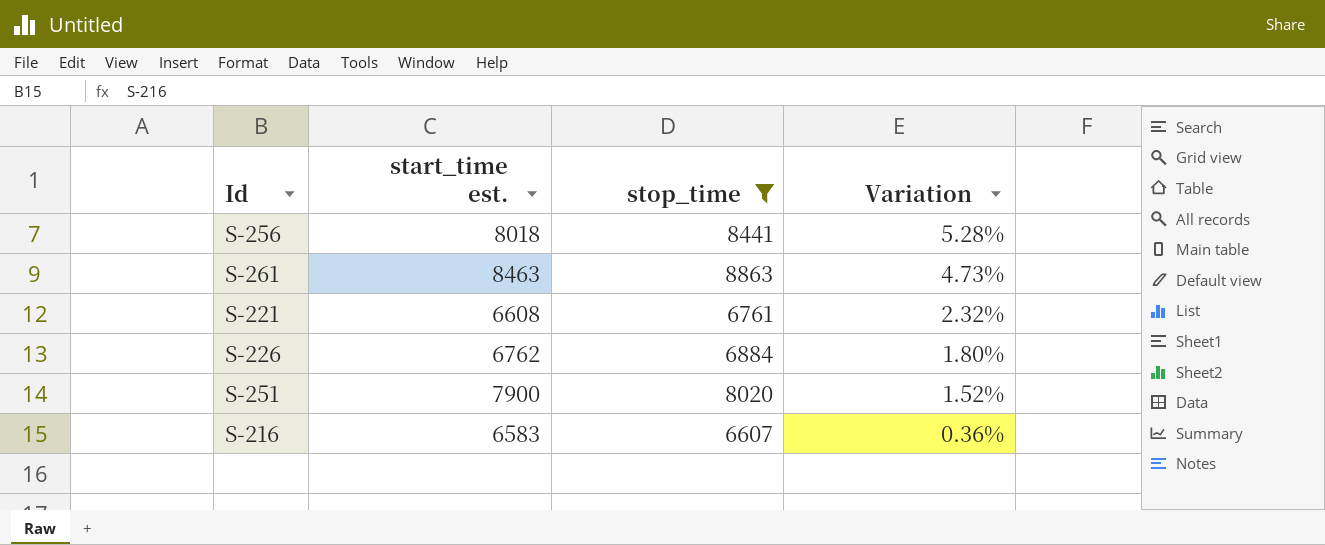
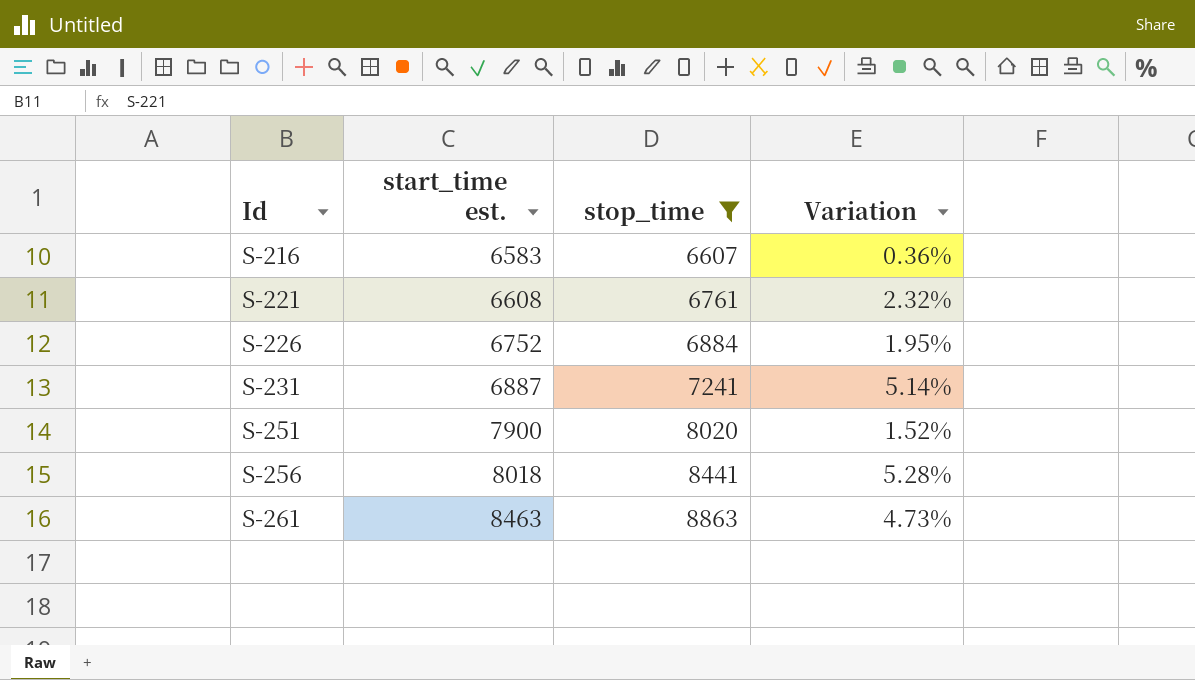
row order: Variation descending -> Id ascending
S-226 | start_time est.: 6762 -> 6752
S-226 | Variation: 1.80% -> 1.95%
row S-231: none -> 6887 | 7241 | 5.14%

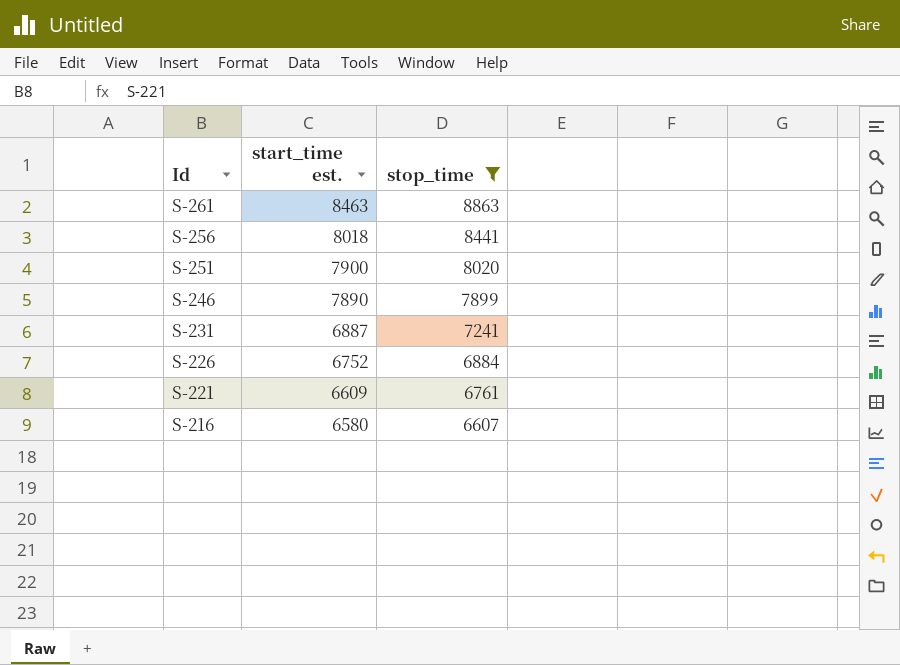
row order: Id ascending -> Id descending
column Variation | formula: ([stop_time] - [start_time est.]) / [start_time est.] -> none
row S-246: none -> 7890 | 7899
S-221 | start_time est.: 6608 -> 6609
S-216 | start_time est.: 6583 -> 6580

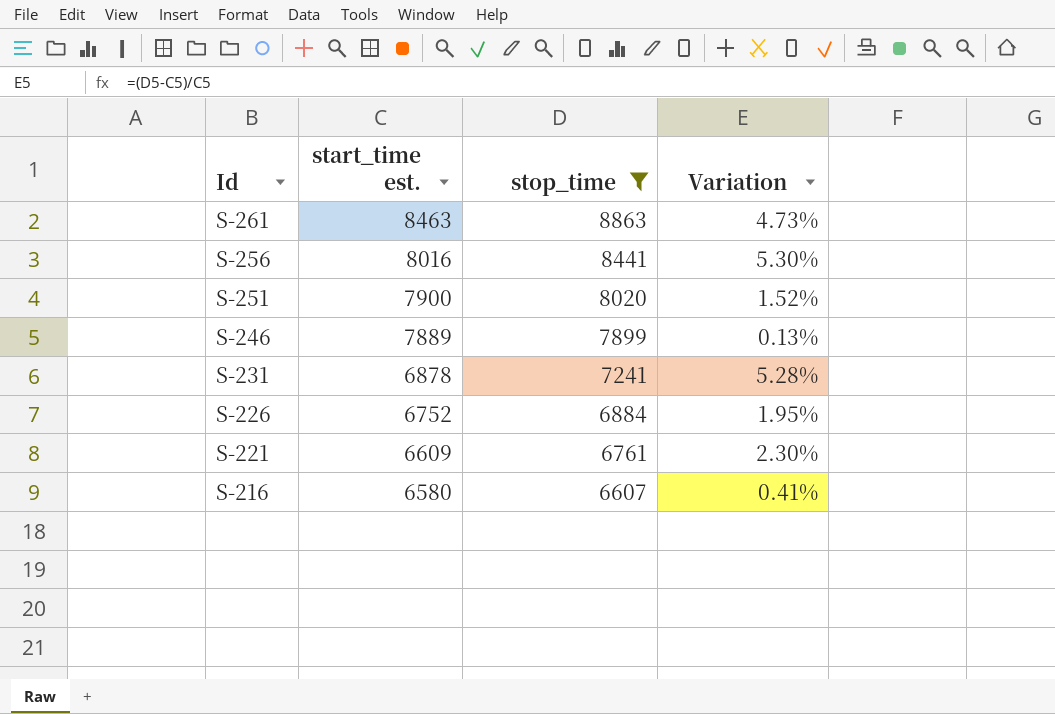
column Variation | formula: none -> ([stop_time] - [start_time est.]) / [start_time est.]
S-256 | start_time est.: 8018 -> 8016
S-246 | start_time est.: 7890 -> 7889
S-231 | start_time est.: 6887 -> 6878

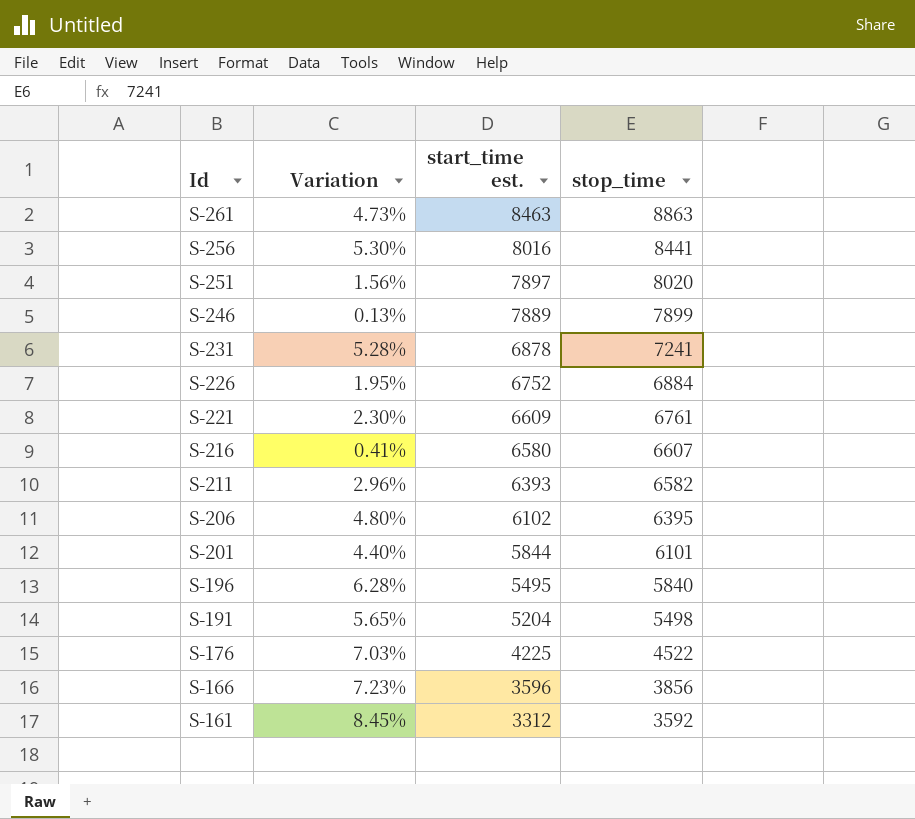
filter: stop_time >= 6607 -> none
column Variation | position: 4 -> 2
S-251 | Variation: 1.52% -> 1.56%
S-251 | start_time est.: 7900 -> 7897

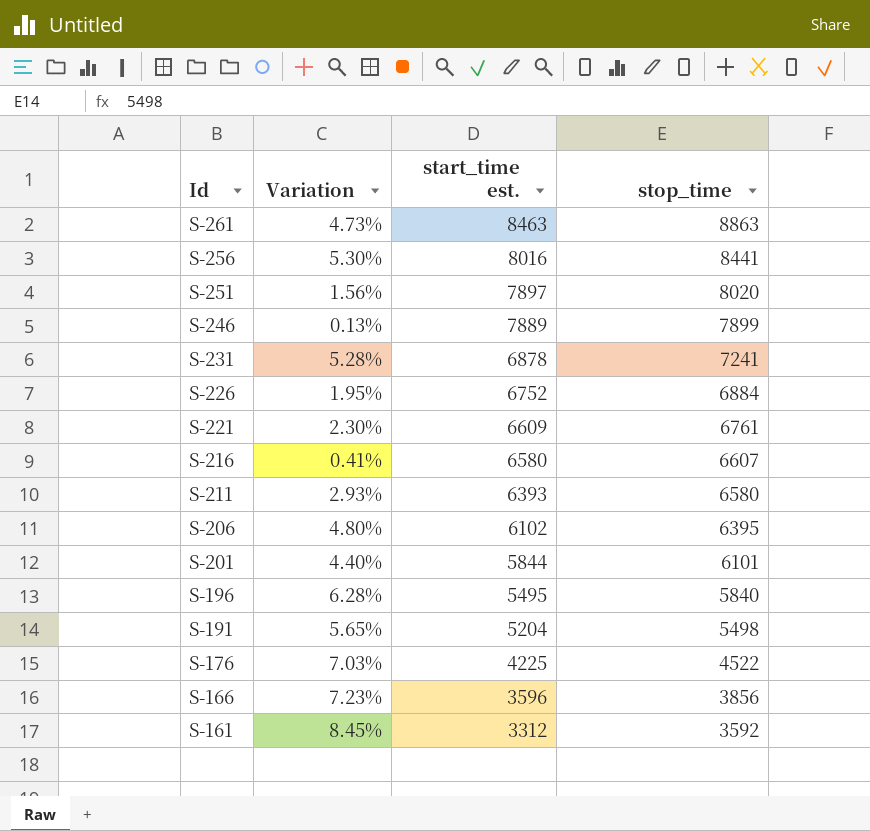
S-211 | Variation: 2.96% -> 2.93%
S-211 | stop_time: 6582 -> 6580

